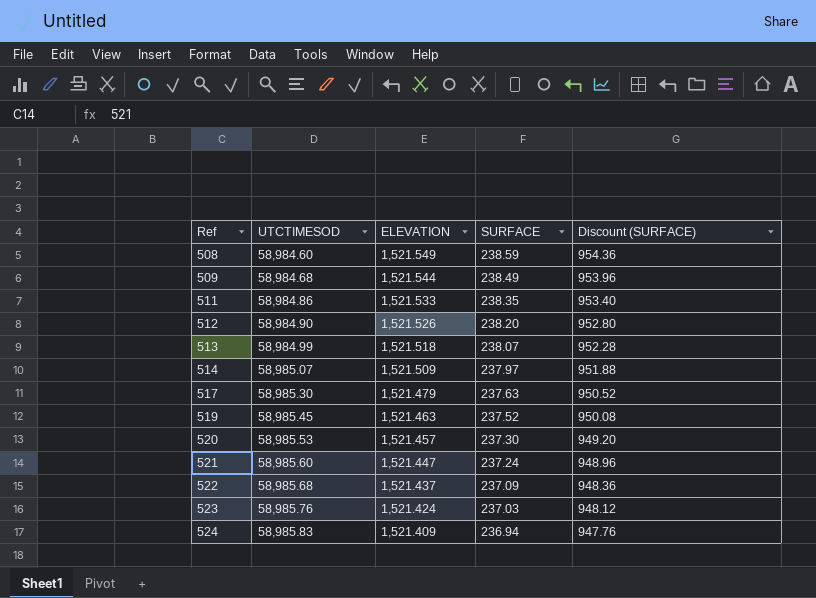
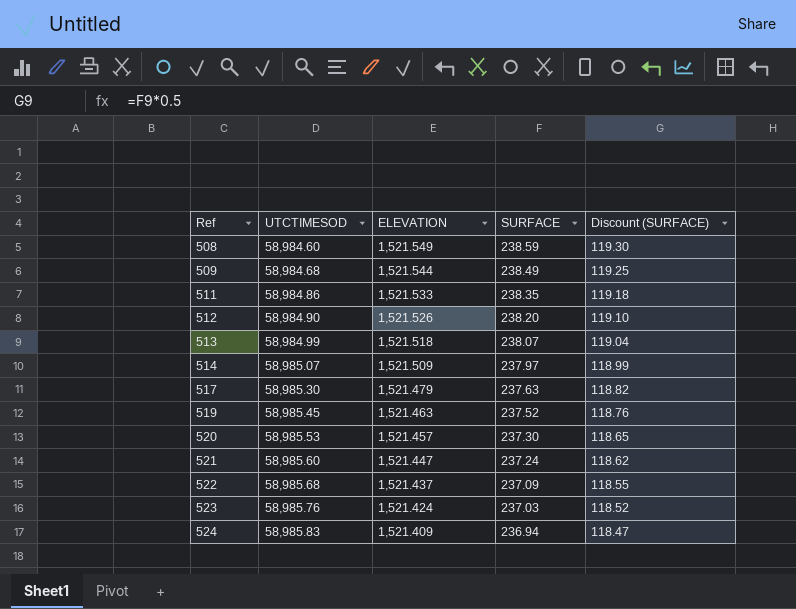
column Discount (SURFACE) | formula: [SURFACE] * 4 -> [SURFACE] * 0.5

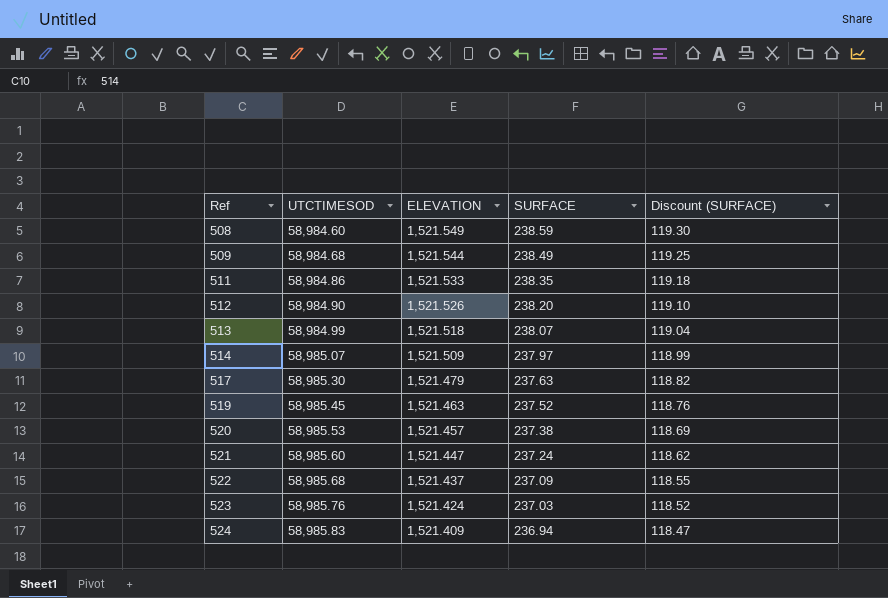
520 | SURFACE: 237.30 -> 237.38
520 | Discount (SURFACE): 118.65 -> 118.69

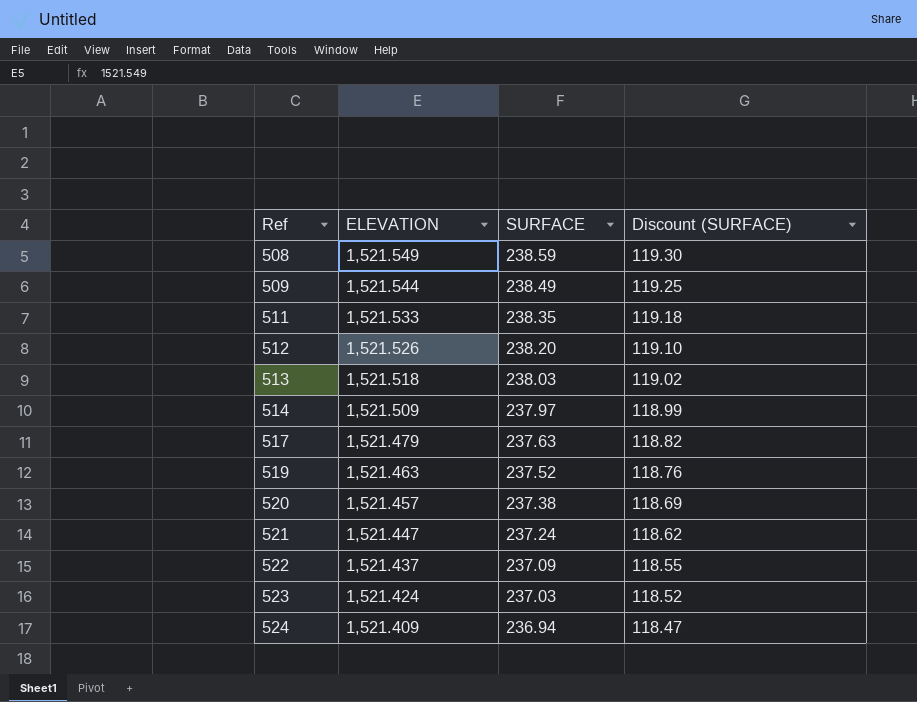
column UTCTIMESOD | position: 2 -> none
513 | SURFACE: 238.07 -> 238.03
513 | Discount (SURFACE): 119.04 -> 119.02

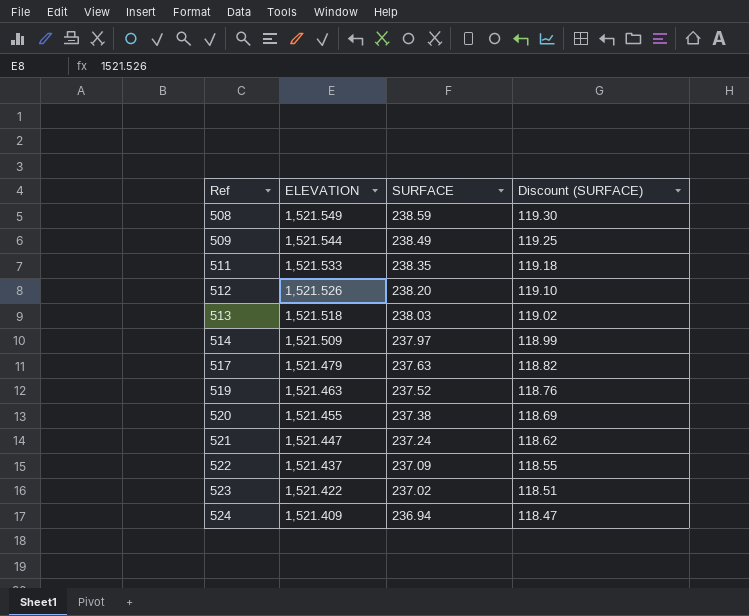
520 | ELEVATION: 1,521.457 -> 1,521.455
523 | ELEVATION: 1,521.424 -> 1,521.422
523 | SURFACE: 237.03 -> 237.02
523 | Discount (SURFACE): 118.52 -> 118.51

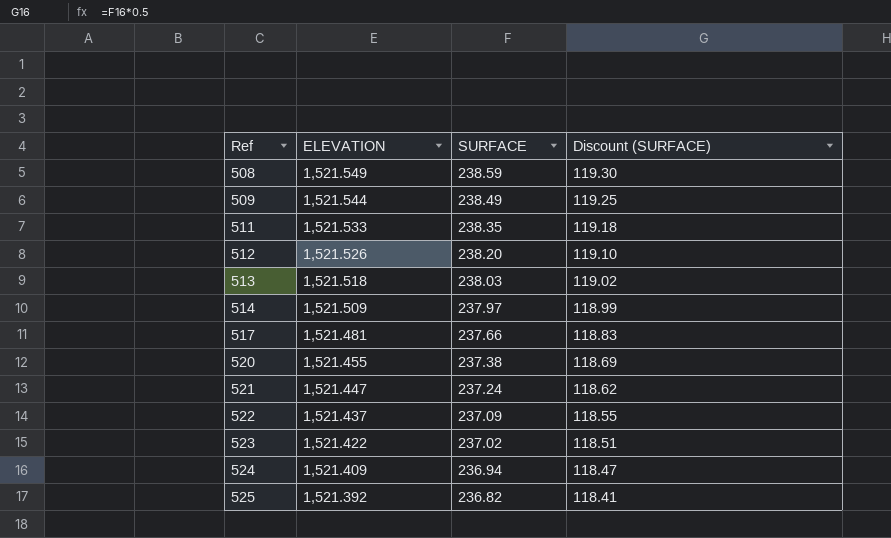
row 519: 1,521.463 | 237.52 | 118.76 -> none
517 | ELEVATION: 1,521.479 -> 1,521.481
517 | SURFACE: 237.63 -> 237.66
517 | Discount (SURFACE): 118.82 -> 118.83
row 525: none -> 1,521.392 | 236.82 | 118.41

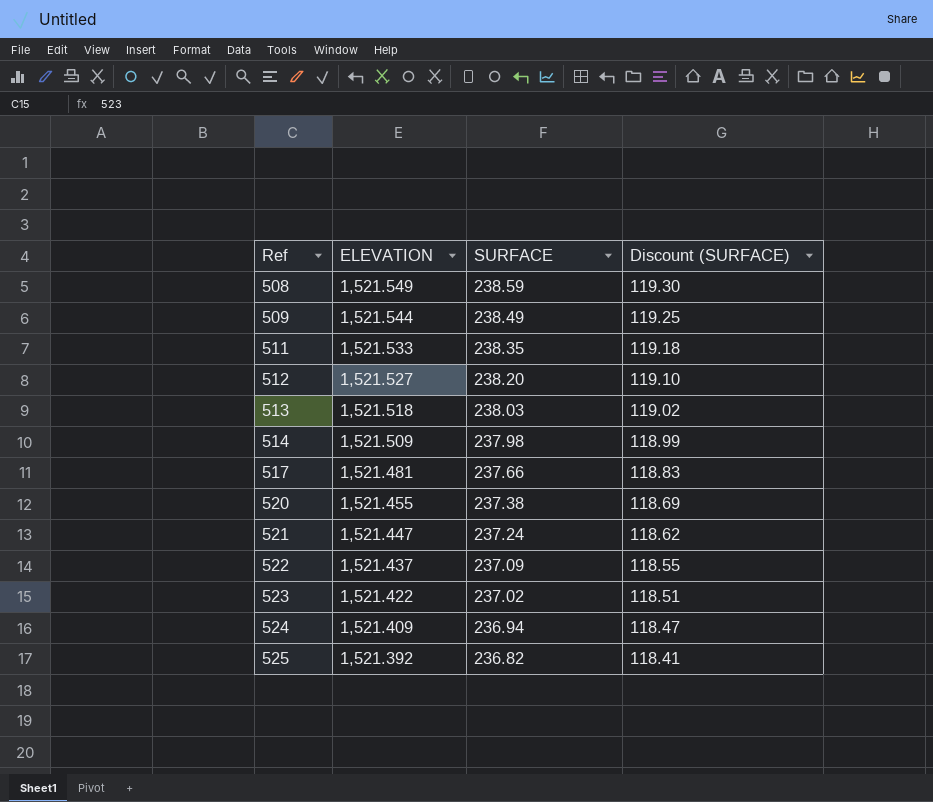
512 | ELEVATION: 1,521.526 -> 1,521.527
514 | SURFACE: 237.97 -> 237.98

